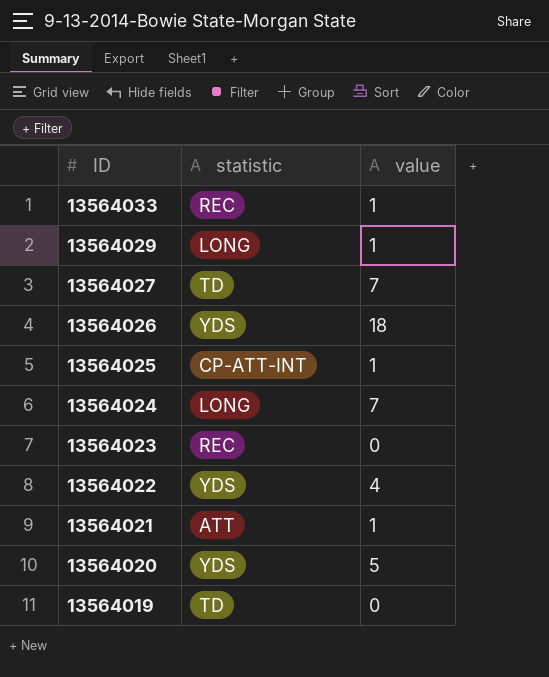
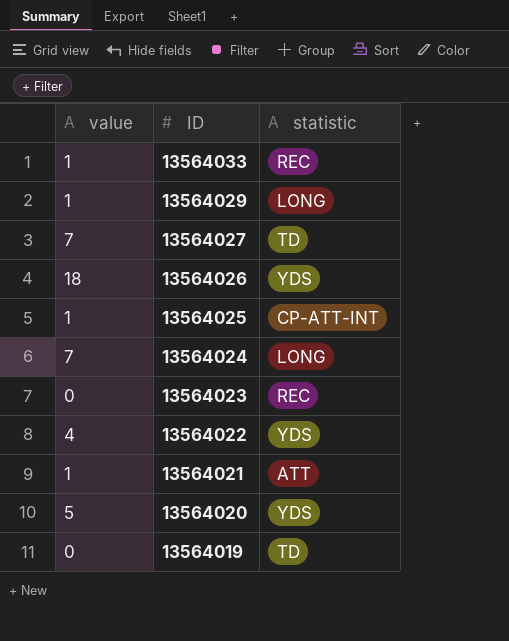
column value | position: 3 -> 1

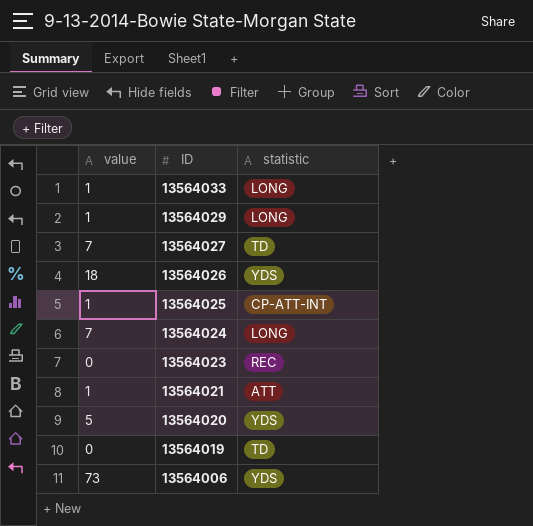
row 13564022: 4 | YDS -> none
13564033 | statistic: REC -> LONG
row 13564006: none -> 73 | YDS

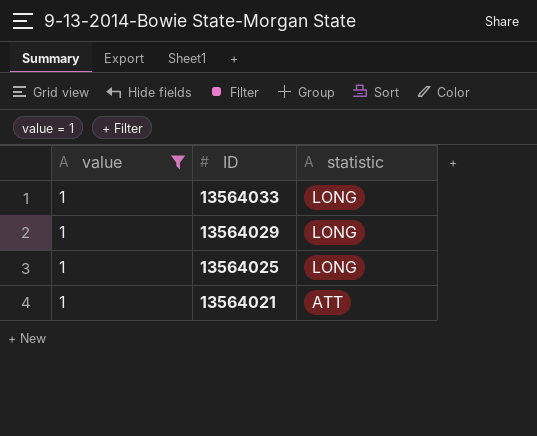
filter: none -> value = 1
13564025 | statistic: CP-ATT-INT -> LONG

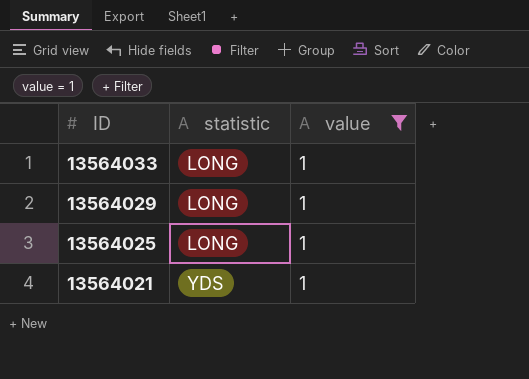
column value | position: 1 -> 3
13564021 | statistic: ATT -> YDS

